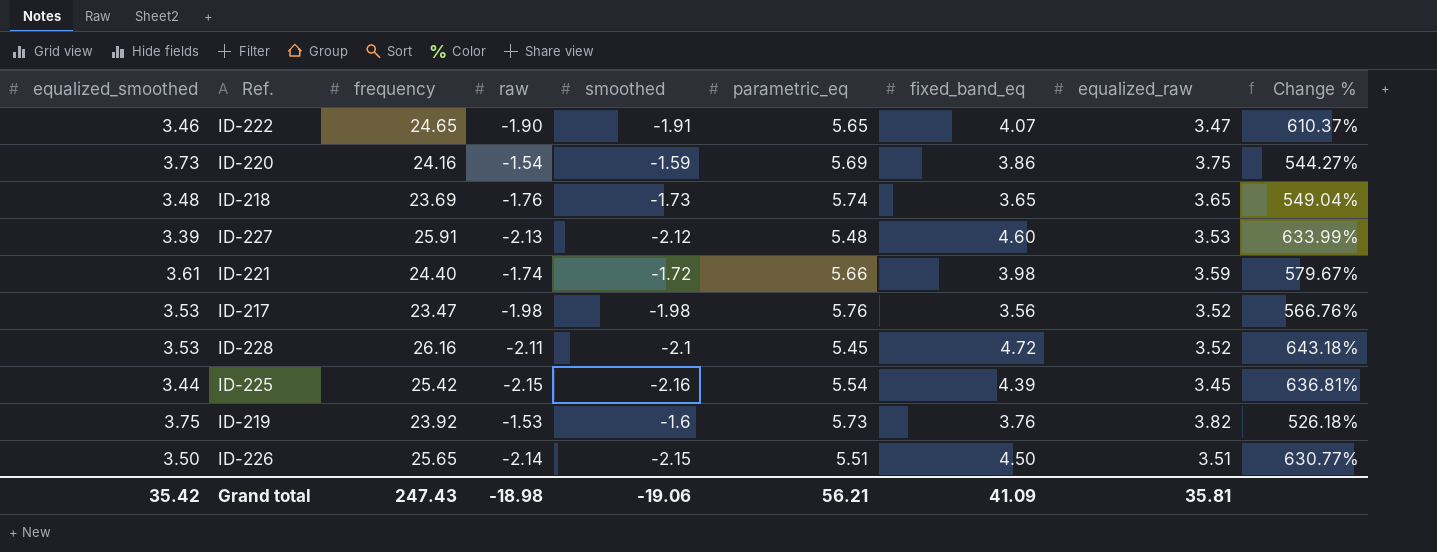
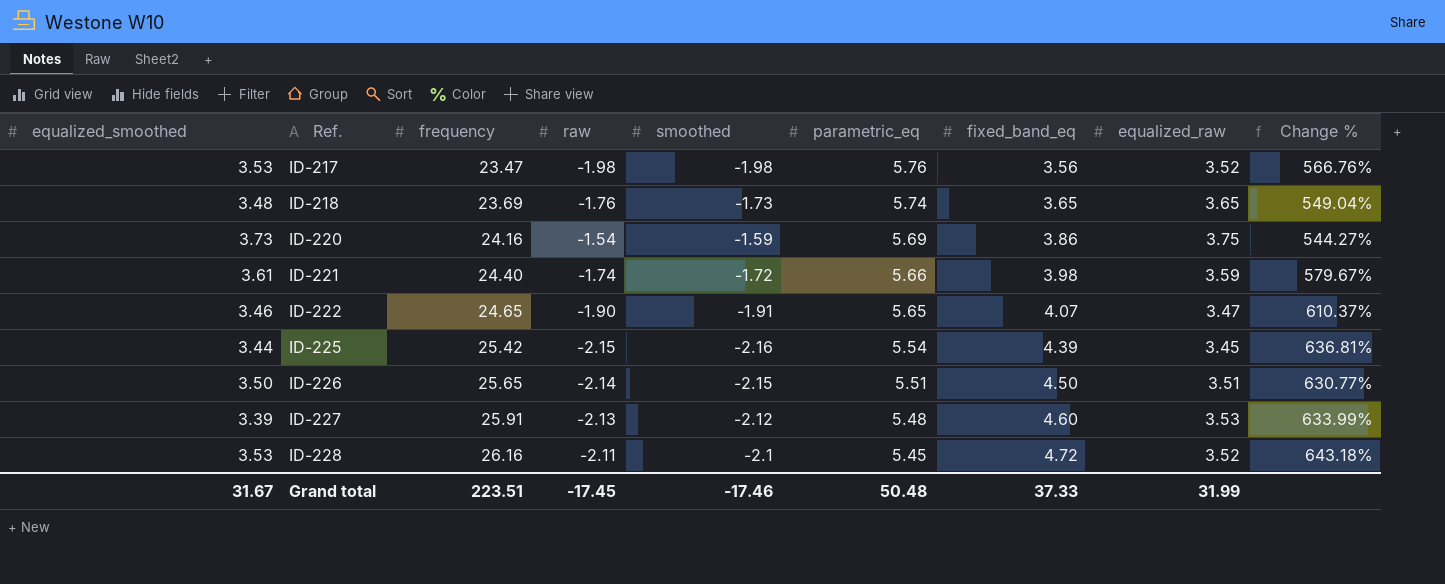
row order: none -> Ref. ascending
row ID-219: 3.75 | 23.92 | -1.53 | -1.6 | 5.73 | 3.76 | 3.82 | 526.18% -> none
Grand total | equalized_smoothed: 35.42 -> 31.67
Grand total | frequency: 247.43 -> 223.51
Grand total | raw: -18.98 -> -17.45
Grand total | smoothed: -19.06 -> -17.46
Grand total | parametric_eq: 56.21 -> 50.48
Grand total | fixed_band_eq: 41.09 -> 37.33
Grand total | equalized_raw: 35.81 -> 31.99

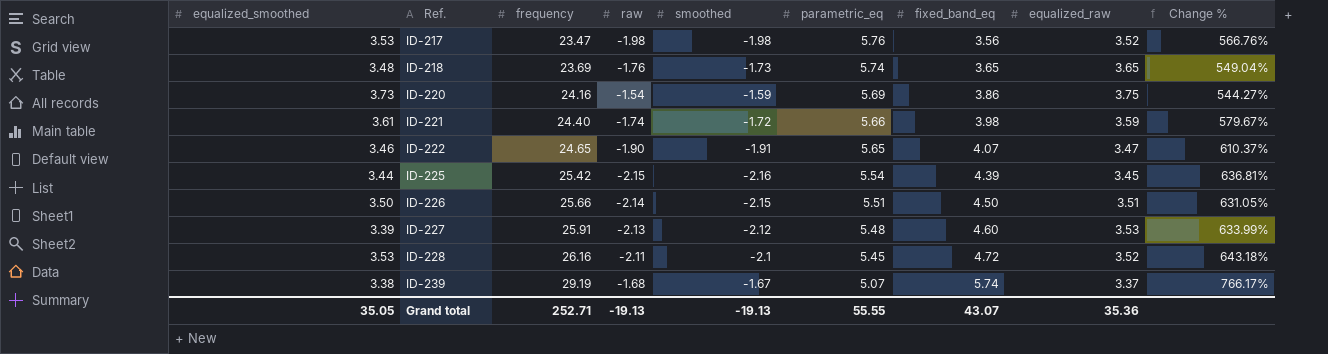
ID-226 | frequency: 25.65 -> 25.66
ID-226 | Change %: 630.77% -> 631.05%
row ID-239: none -> 3.38 | 29.19 | -1.68 | -1.67 | 5.07 | 5.74 | 3.37 | 766.17%
Grand total | equalized_smoothed: 31.67 -> 35.05
Grand total | frequency: 223.51 -> 252.71
Grand total | raw: -17.45 -> -19.13
Grand total | smoothed: -17.46 -> -19.13
Grand total | parametric_eq: 50.48 -> 55.55
Grand total | fixed_band_eq: 37.33 -> 43.07
Grand total | equalized_raw: 31.99 -> 35.36

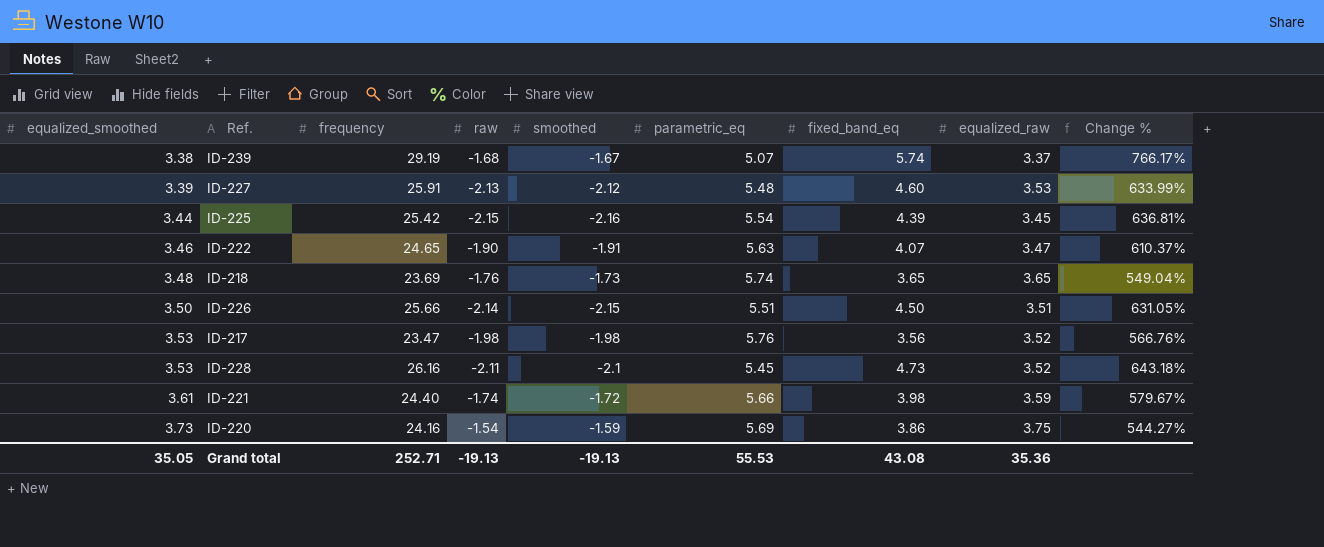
row order: Ref. ascending -> equalized_smoothed ascending
ID-222 | parametric_eq: 5.65 -> 5.63
ID-228 | fixed_band_eq: 4.72 -> 4.73
Grand total | parametric_eq: 55.55 -> 55.53
Grand total | fixed_band_eq: 43.07 -> 43.08

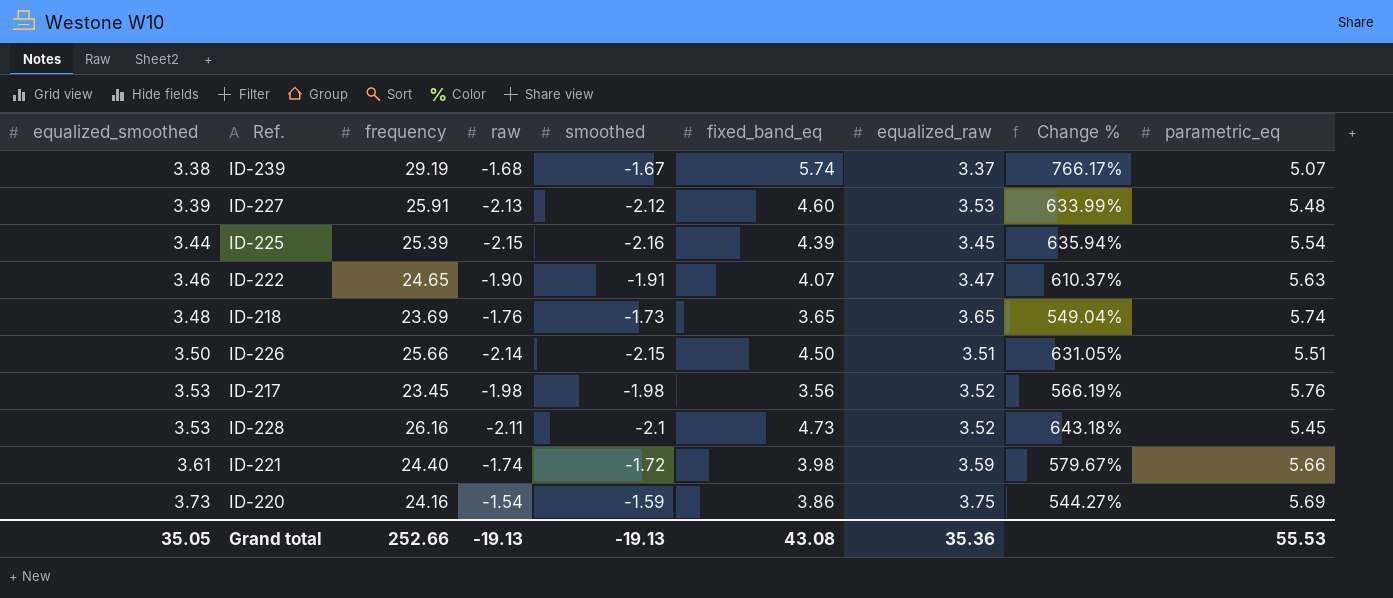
column parametric_eq | position: 6 -> 9
ID-225 | frequency: 25.42 -> 25.39
ID-225 | Change %: 636.81% -> 635.94%
ID-217 | frequency: 23.47 -> 23.45
ID-217 | Change %: 566.76% -> 566.19%
Grand total | frequency: 252.71 -> 252.66

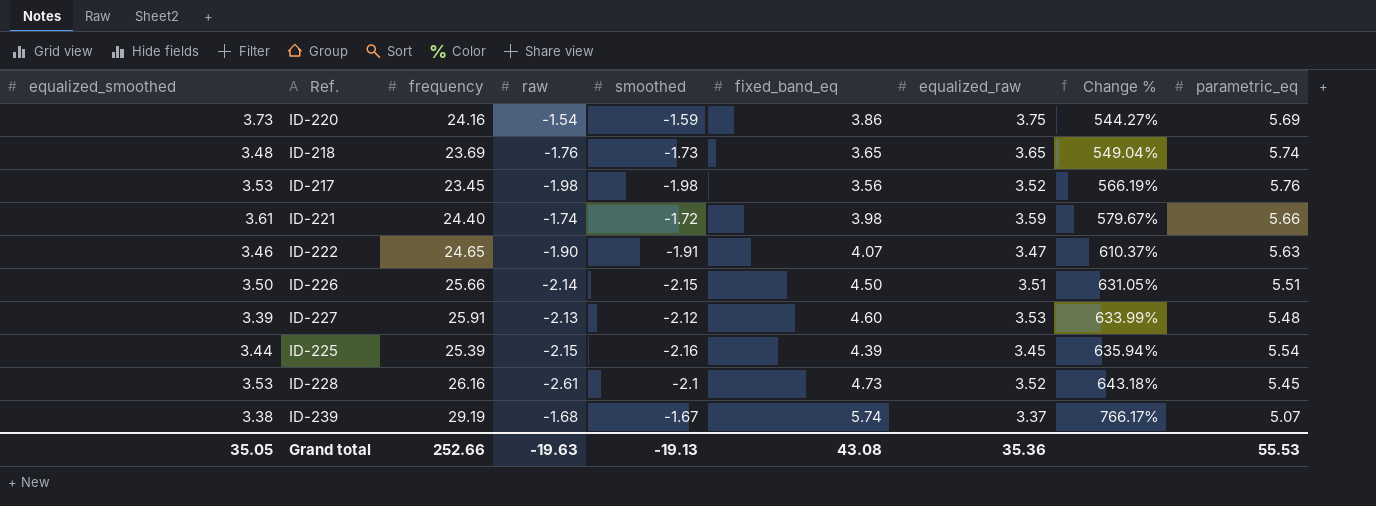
row order: equalized_smoothed ascending -> Change % ascending
ID-228 | raw: -2.11 -> -2.61
Grand total | raw: -19.13 -> -19.63

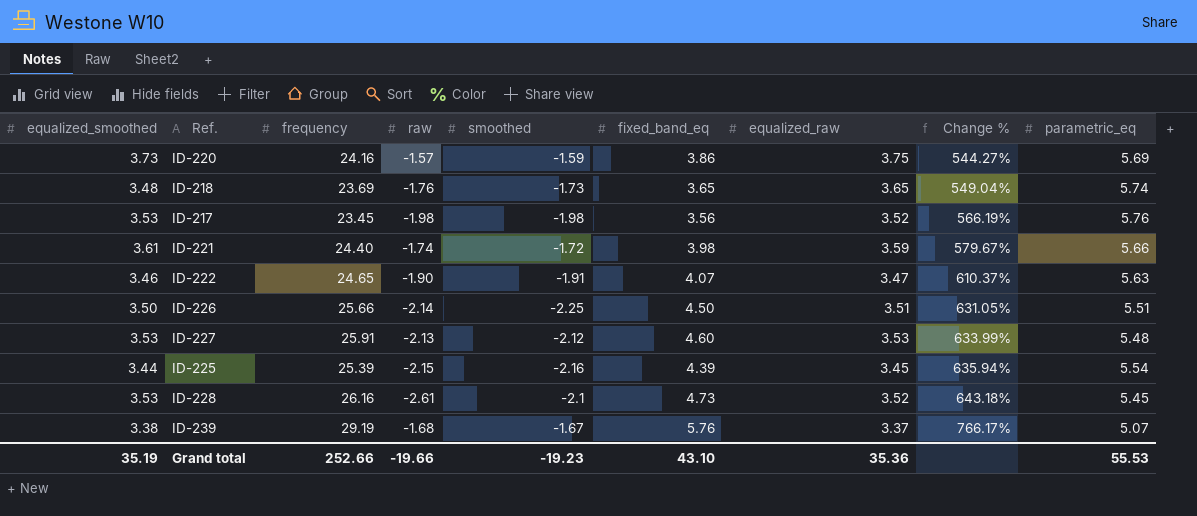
ID-220 | raw: -1.54 -> -1.57
ID-226 | smoothed: -2.15 -> -2.25
ID-227 | equalized_smoothed: 3.39 -> 3.53
ID-239 | fixed_band_eq: 5.74 -> 5.76
Grand total | equalized_smoothed: 35.05 -> 35.19
Grand total | raw: -19.63 -> -19.66
Grand total | smoothed: -19.13 -> -19.23
Grand total | fixed_band_eq: 43.08 -> 43.10

